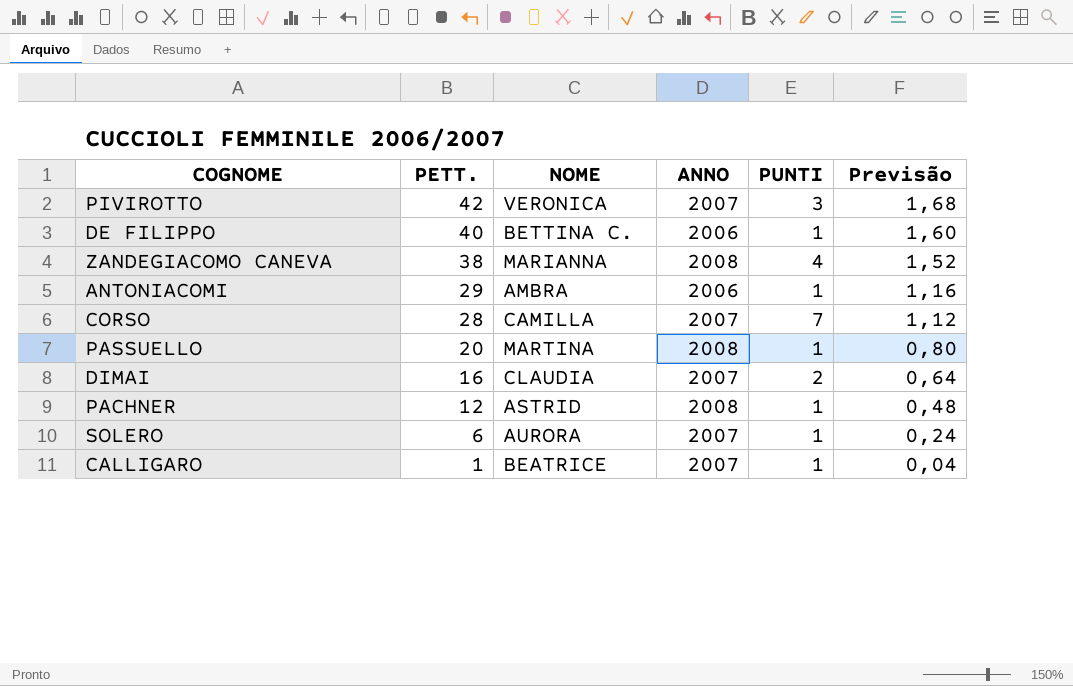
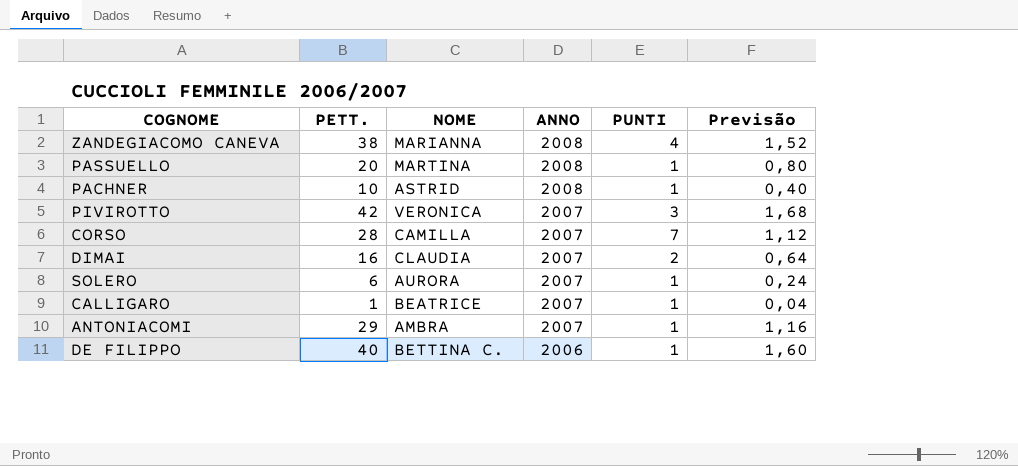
row order: PETT. descending -> ANNO descending
PACHNER | PETT.: 12 -> 10
PACHNER | Previsão: 0,48 -> 0,40
ANTONIACOMI | ANNO: 2006 -> 2007

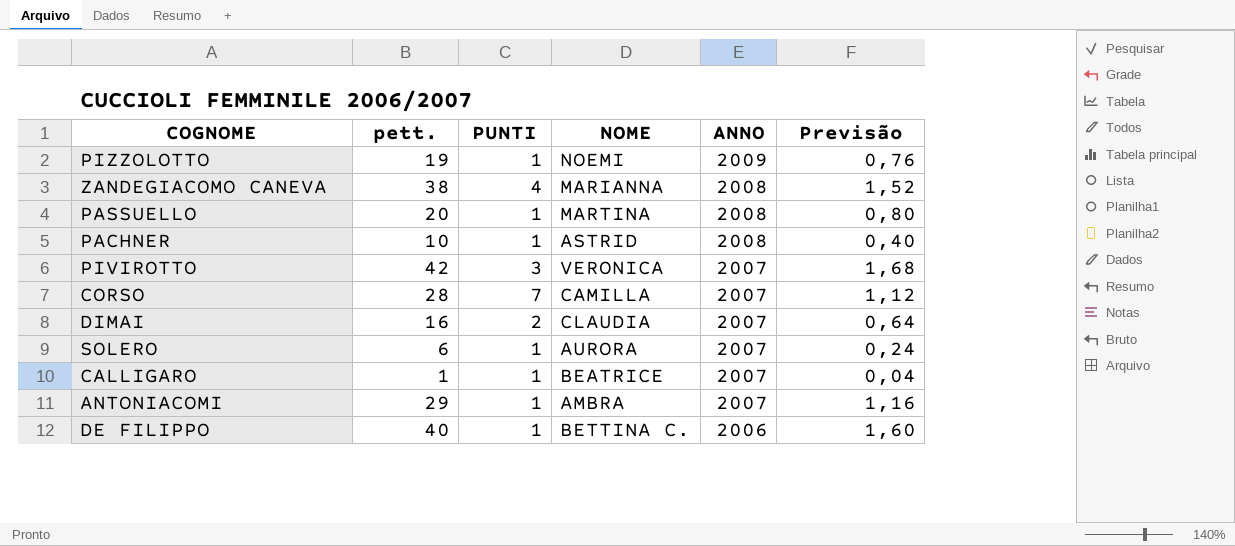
column name: PETT. -> pett.
column PUNTI | position: 5 -> 3
row PIZZOLOTTO: none -> 19 | 1 | NOEMI | 2009 | 0,76

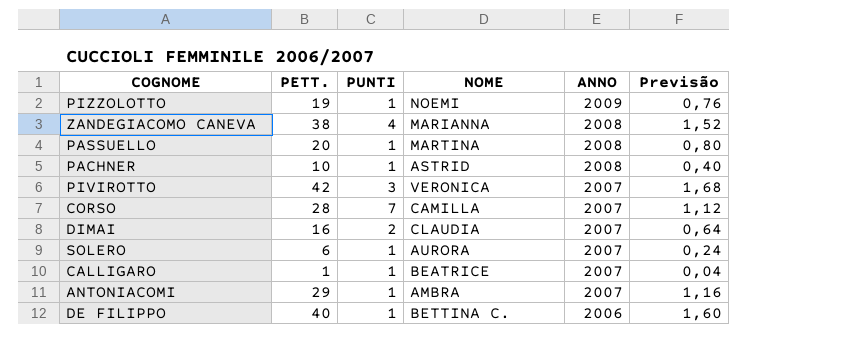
column name: pett. -> PETT.

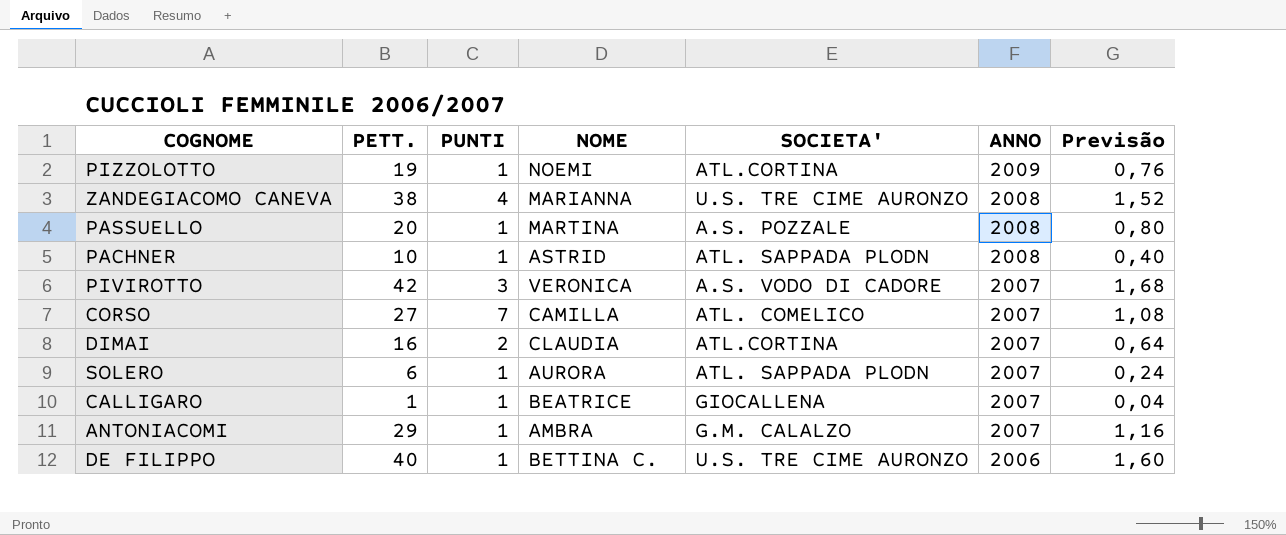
column SOCIETA' | position: none -> 5
CORSO | PETT.: 28 -> 27
CORSO | Previsão: 1,12 -> 1,08

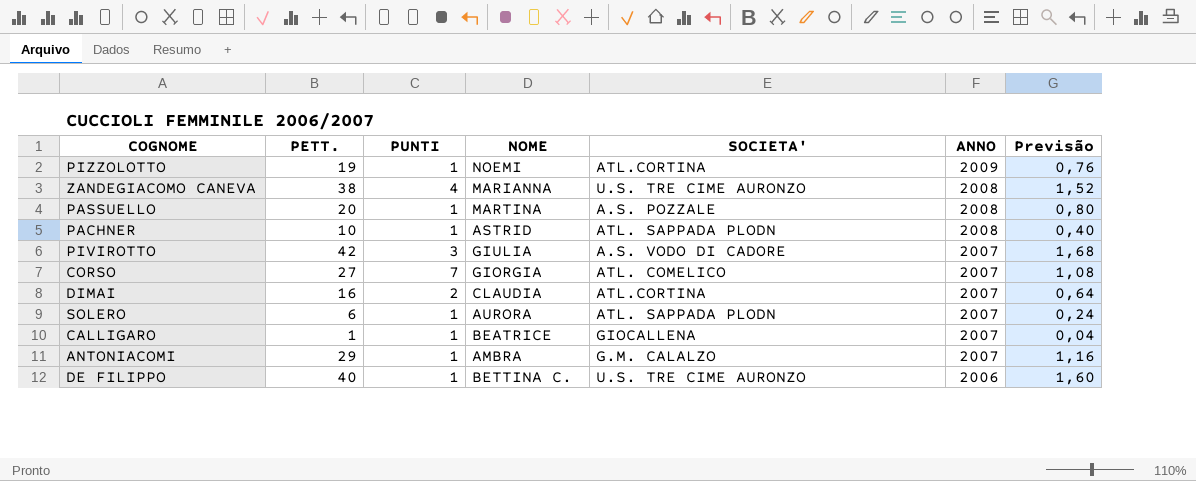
PIVIROTTO | NOME: VERONICA -> GIULIA
CORSO | NOME: CAMILLA -> GIORGIA

